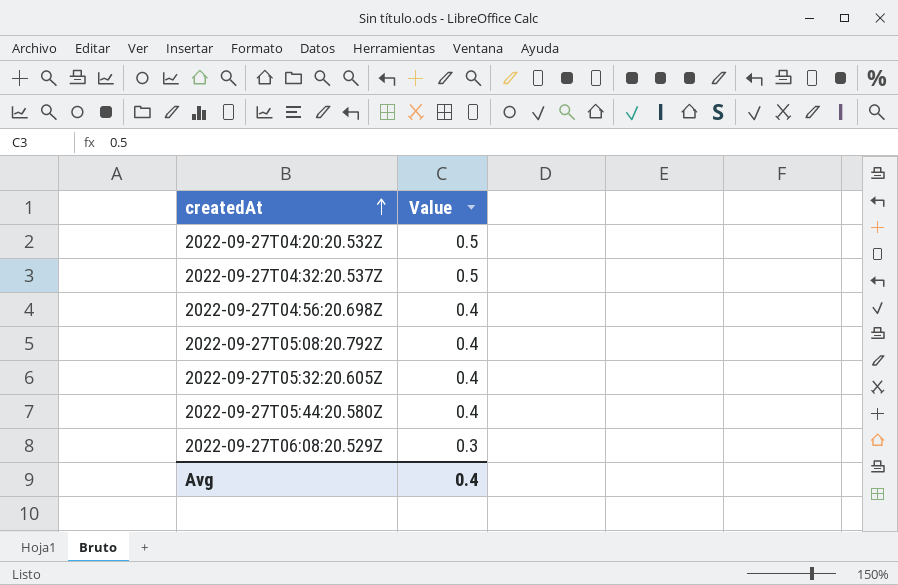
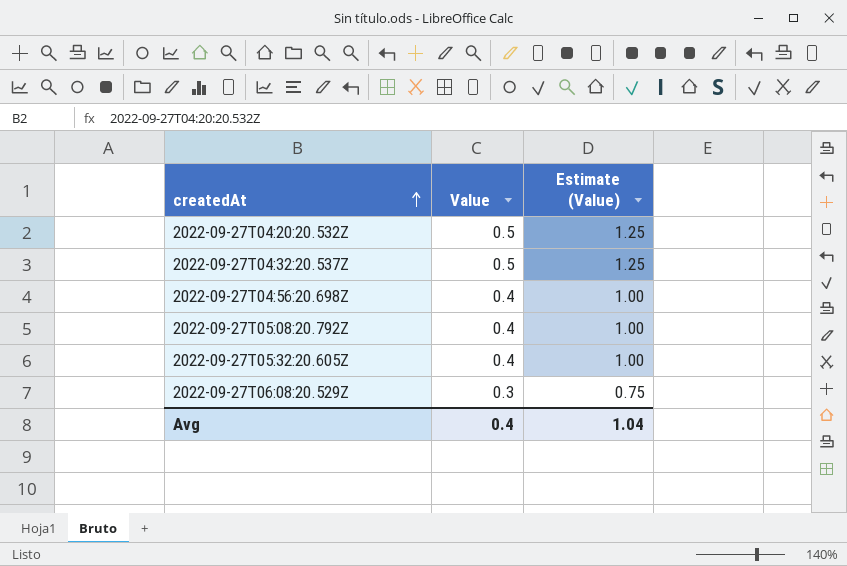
column Estimate (Value) | formula: none -> [Value] * 2.5
row 2022-09-27T05:44:20.580Z: 0.4 -> none

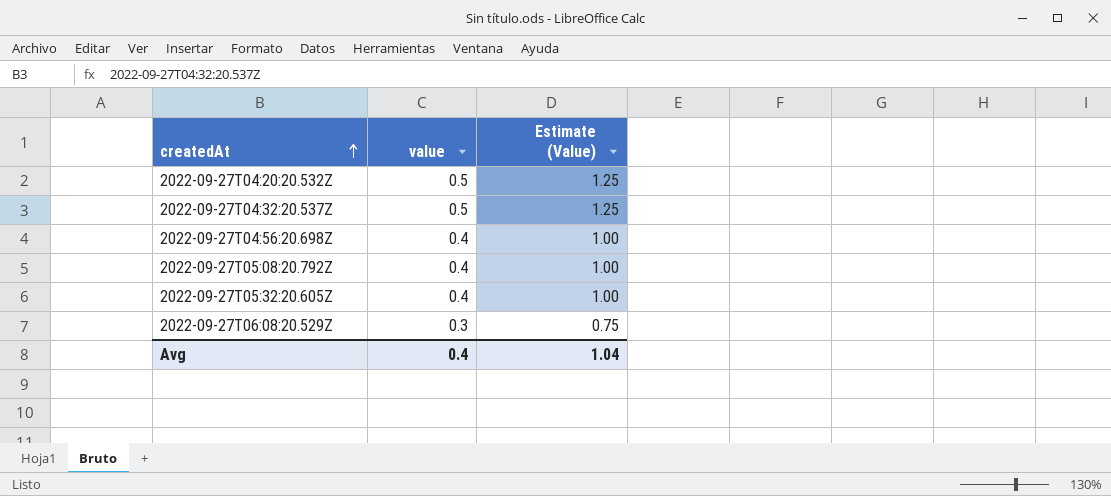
column name: Value -> value

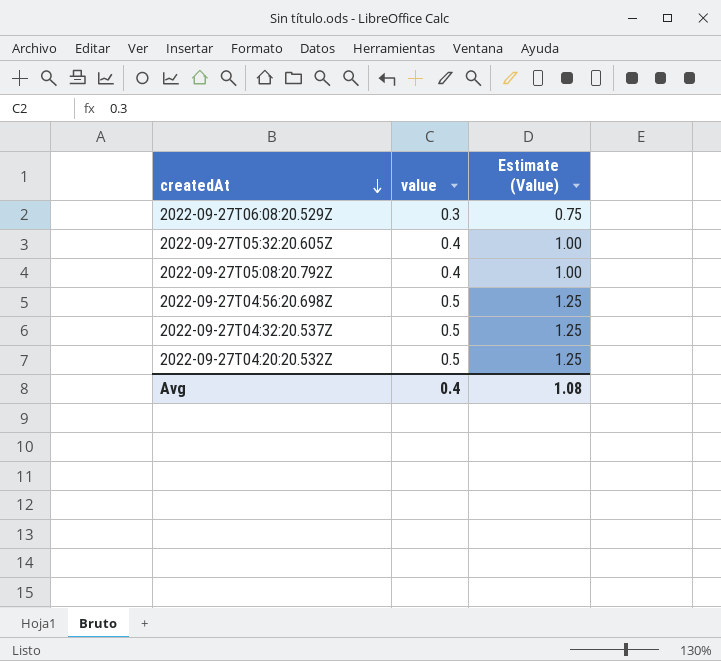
row order: createdAt ascending -> createdAt descending
2022-09-27T04:56:20.698Z | value: 0.4 -> 0.5
2022-09-27T04:56:20.698Z | Estimate (Value): 1.00 -> 1.25
Avg | Estimate (Value): 1.04 -> 1.08

